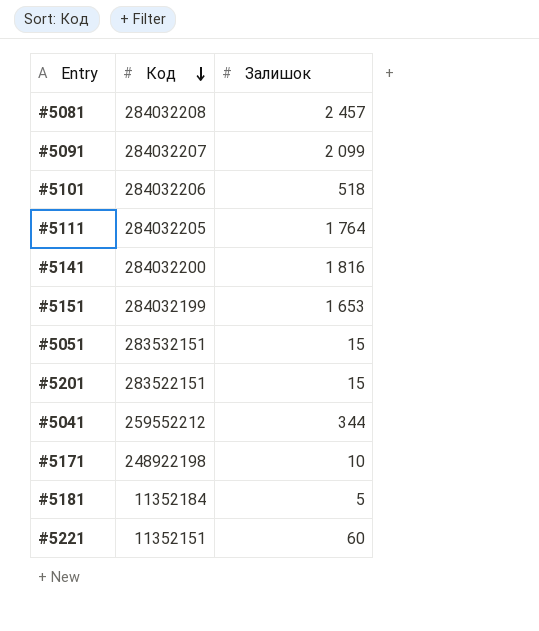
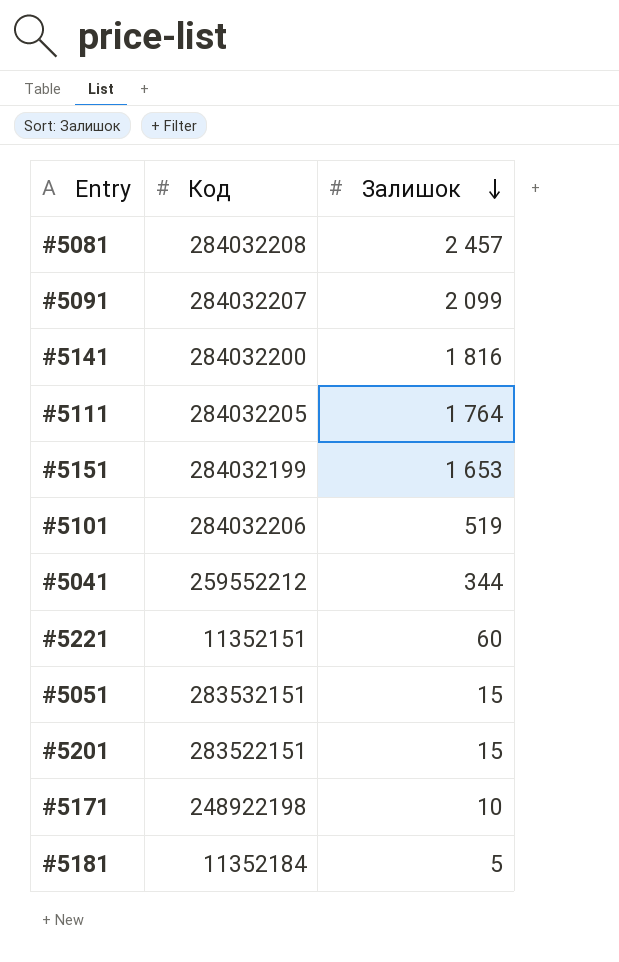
row order: Код descending -> Залишок descending
#5101 | Залишок: 518 -> 519

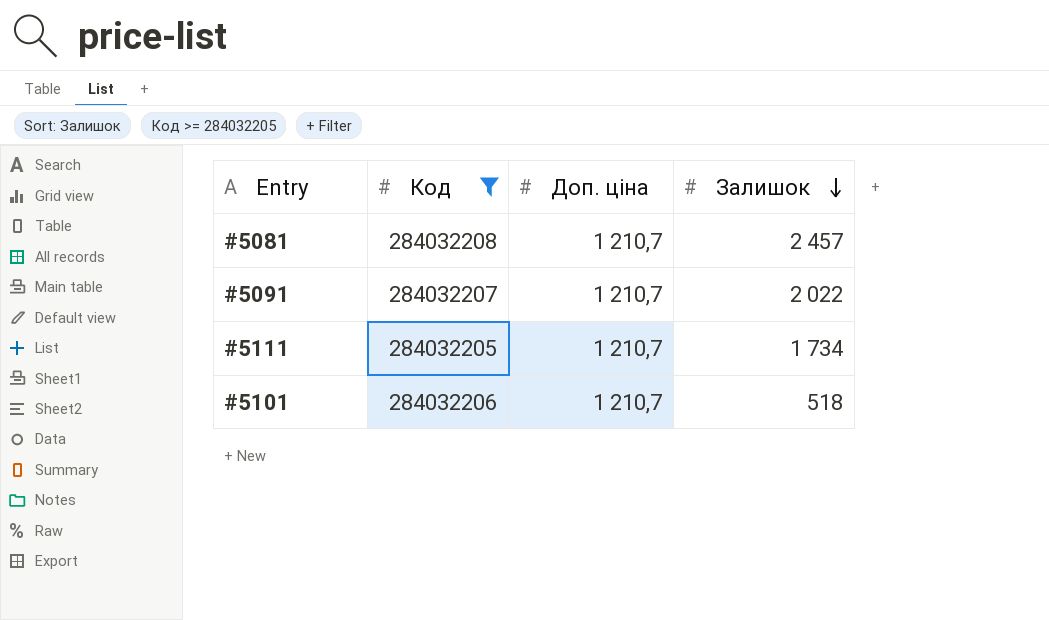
filter: none -> Код >= 284032205
column Доп. ціна | position: none -> 3
#5091 | Залишок: 2 099 -> 2 022
#5111 | Залишок: 1 764 -> 1 734
#5101 | Залишок: 519 -> 518

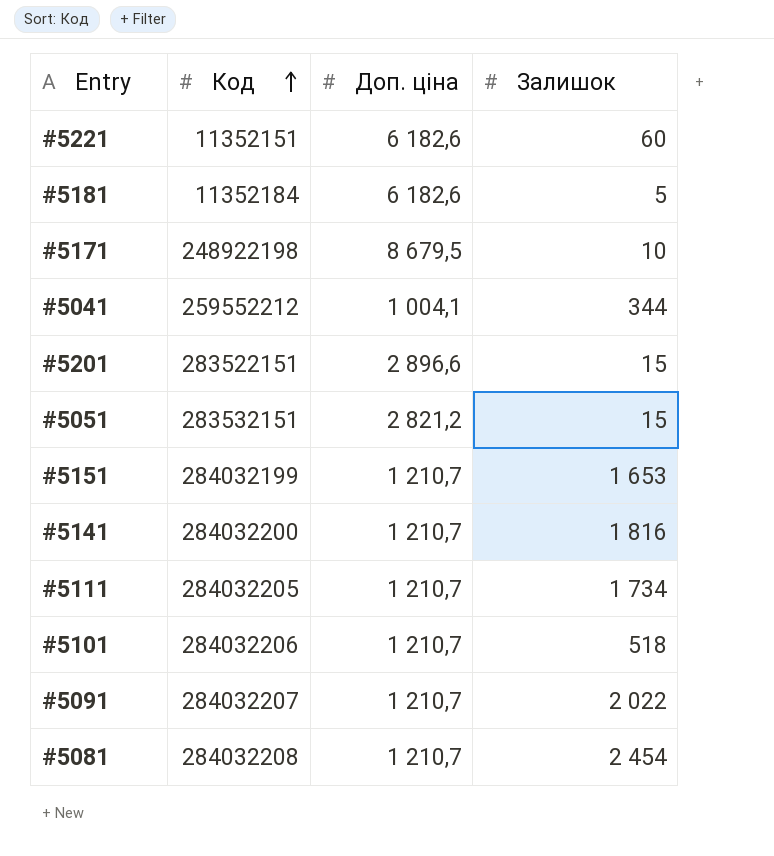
filter: Код >= 284032205 -> none
row order: Залишок descending -> Код ascending
#5081 | Залишок: 2 457 -> 2 454

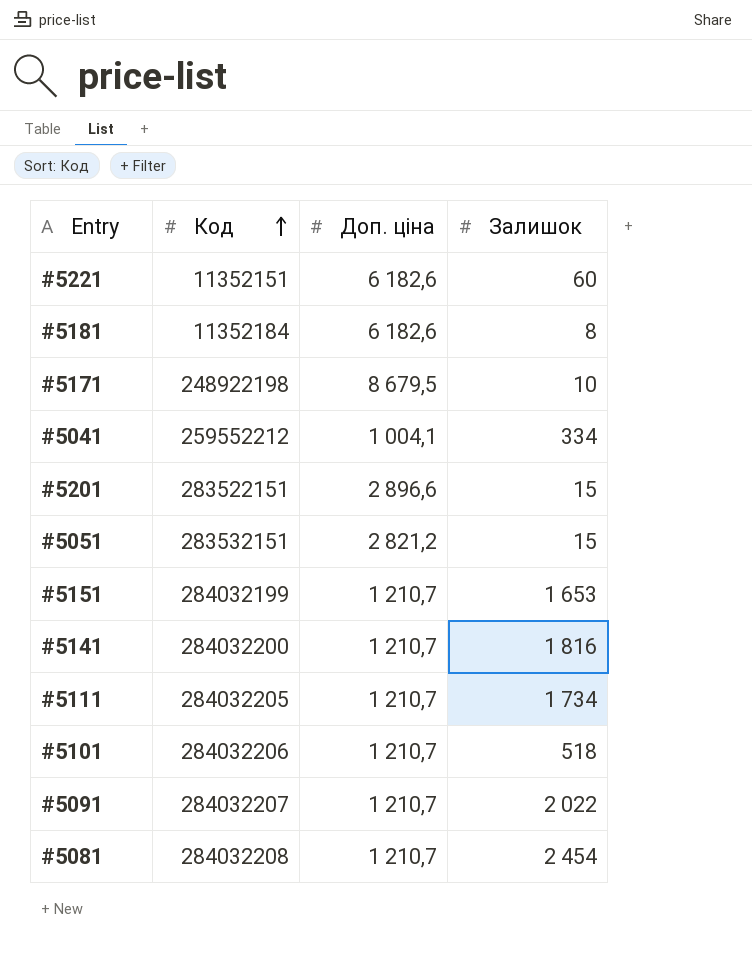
#5181 | Залишок: 5 -> 8
#5041 | Залишок: 344 -> 334

